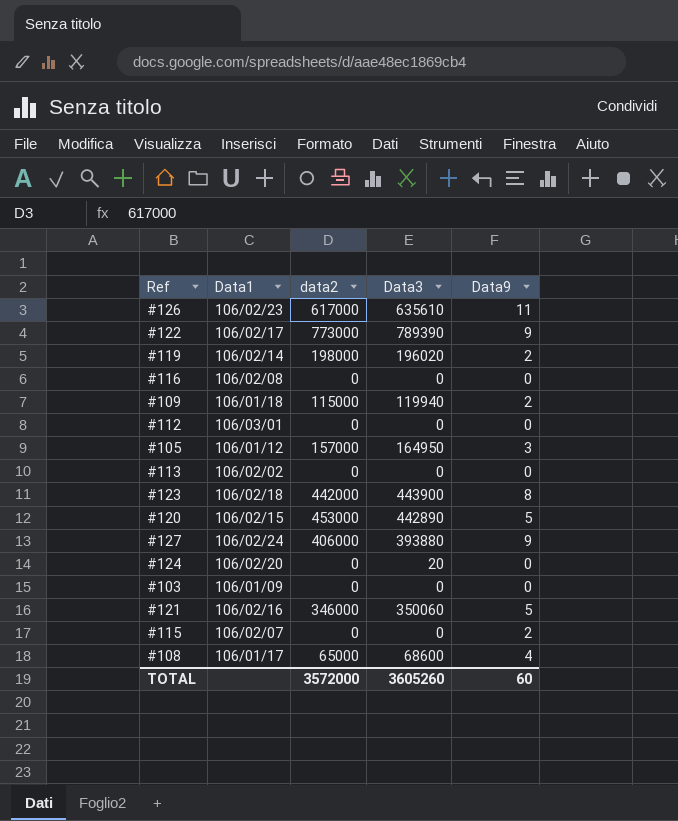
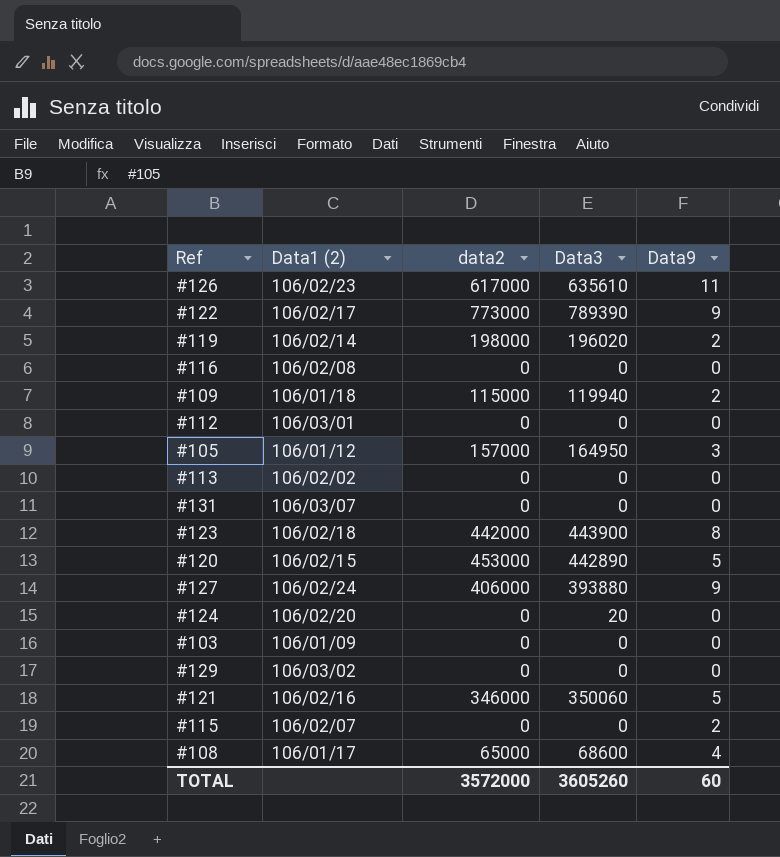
column name: Data1 -> Data1 (2)
row #131: none -> 106/03/07 | 0 | 0 | 0
row #129: none -> 106/03/02 | 0 | 0 | 0

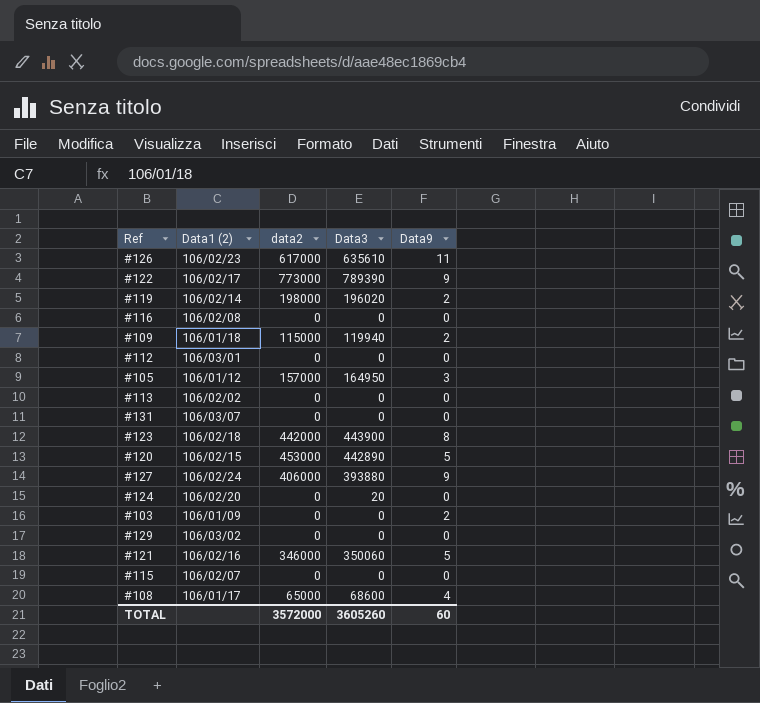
#103 | Data9: 0 -> 2
#115 | Data9: 2 -> 0

